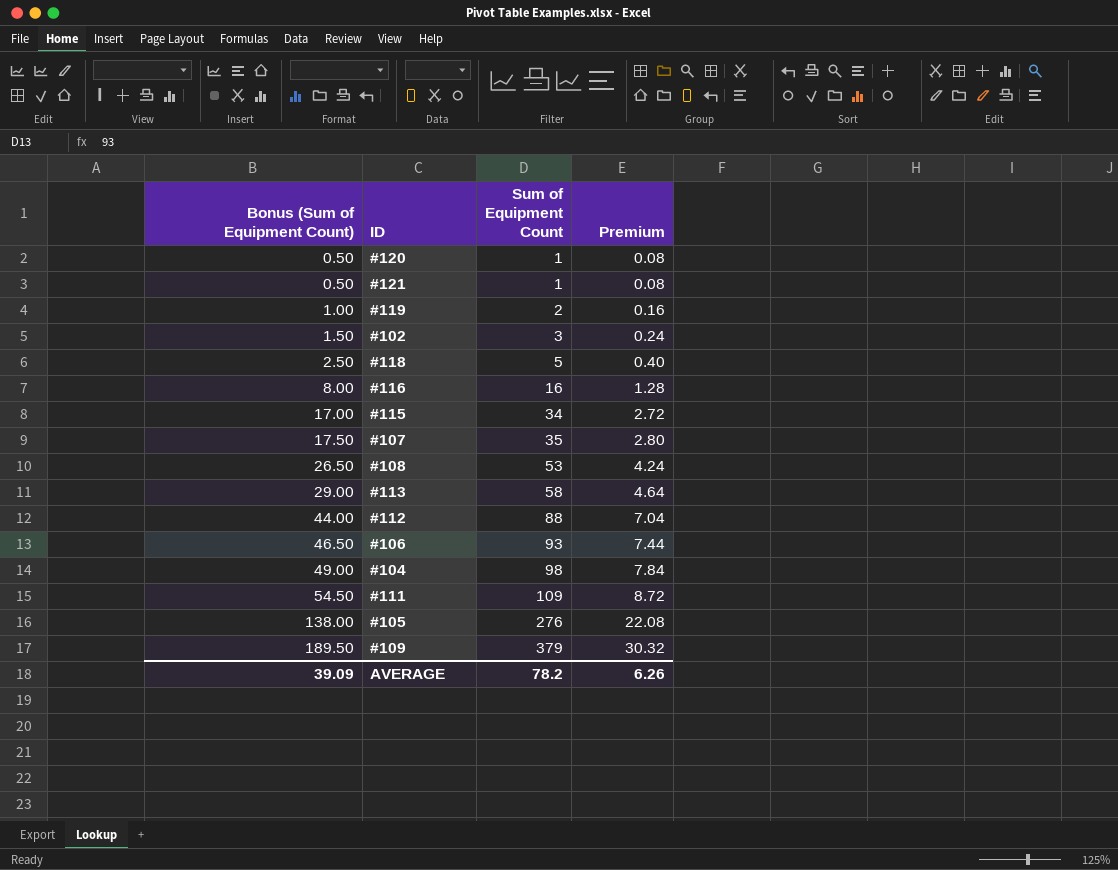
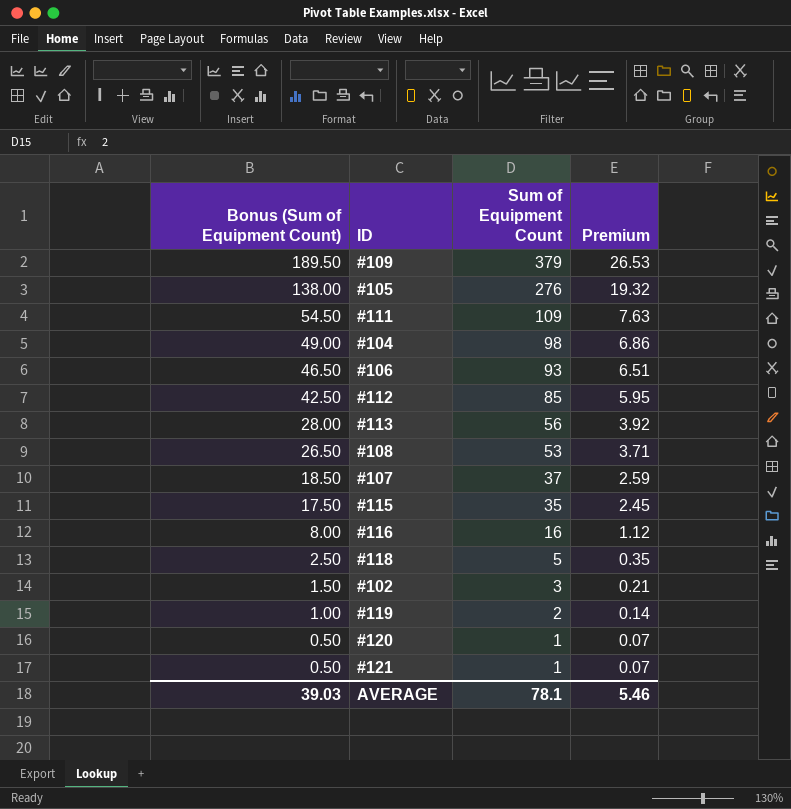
row order: Bonus (Sum of Equipment Count) ascending -> Bonus (Sum of Equipment Count) descending
column Premium | formula: [Sum of Equipment Count] * 0.08 -> [Sum of Equipment Count] * 0.07
#112 | Bonus (Sum of Equipment Count): 44.00 -> 42.50
#112 | Sum of Equipment Count: 88 -> 85
#113 | Bonus (Sum of Equipment Count): 29.00 -> 28.00
#113 | Sum of Equipment Count: 58 -> 56
#107 | Bonus (Sum of Equipment Count): 17.50 -> 18.50
#107 | Sum of Equipment Count: 35 -> 37
#115 | Bonus (Sum of Equipment Count): 17.00 -> 17.50
#115 | Sum of Equipment Count: 34 -> 35
AVERAGE | Bonus (Sum of Equipment Count): 39.09 -> 39.03
AVERAGE | Sum of Equipment Count: 78.2 -> 78.1
AVERAGE | Premium: 6.26 -> 5.46

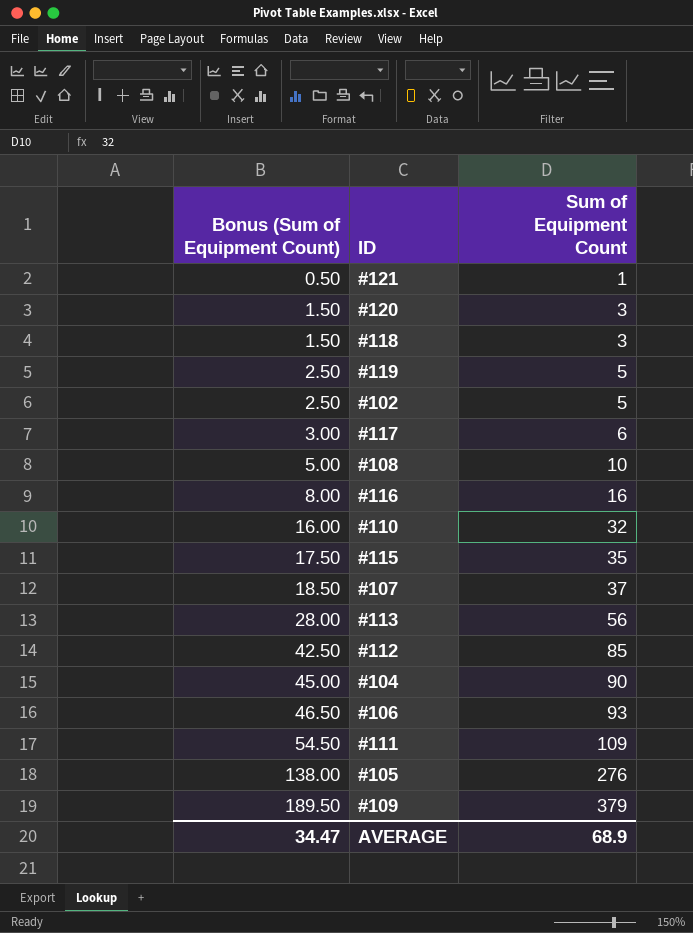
row order: Bonus (Sum of Equipment Count) descending -> Bonus (Sum of Equipment Count) ascending
column Premium | formula: [Sum of Equipment Count] * 0.07 -> none
#120 | Bonus (Sum of Equipment Count): 0.50 -> 1.50
#120 | Sum of Equipment Count: 1 -> 3
#118 | Bonus (Sum of Equipment Count): 2.50 -> 1.50
#118 | Sum of Equipment Count: 5 -> 3
#119 | Bonus (Sum of Equipment Count): 1.00 -> 2.50
#119 | Sum of Equipment Count: 2 -> 5
#102 | Bonus (Sum of Equipment Count): 1.50 -> 2.50
#102 | Sum of Equipment Count: 3 -> 5
row #117: none -> 3.00 | 6
#108 | Bonus (Sum of Equipment Count): 26.50 -> 5.00
#108 | Sum of Equipment Count: 53 -> 10
row #110: none -> 16.00 | 32
#104 | Bonus (Sum of Equipment Count): 49.00 -> 45.00
#104 | Sum of Equipment Count: 98 -> 90
AVERAGE | Bonus (Sum of Equipment Count): 39.03 -> 34.47
AVERAGE | Sum of Equipment Count: 78.1 -> 68.9

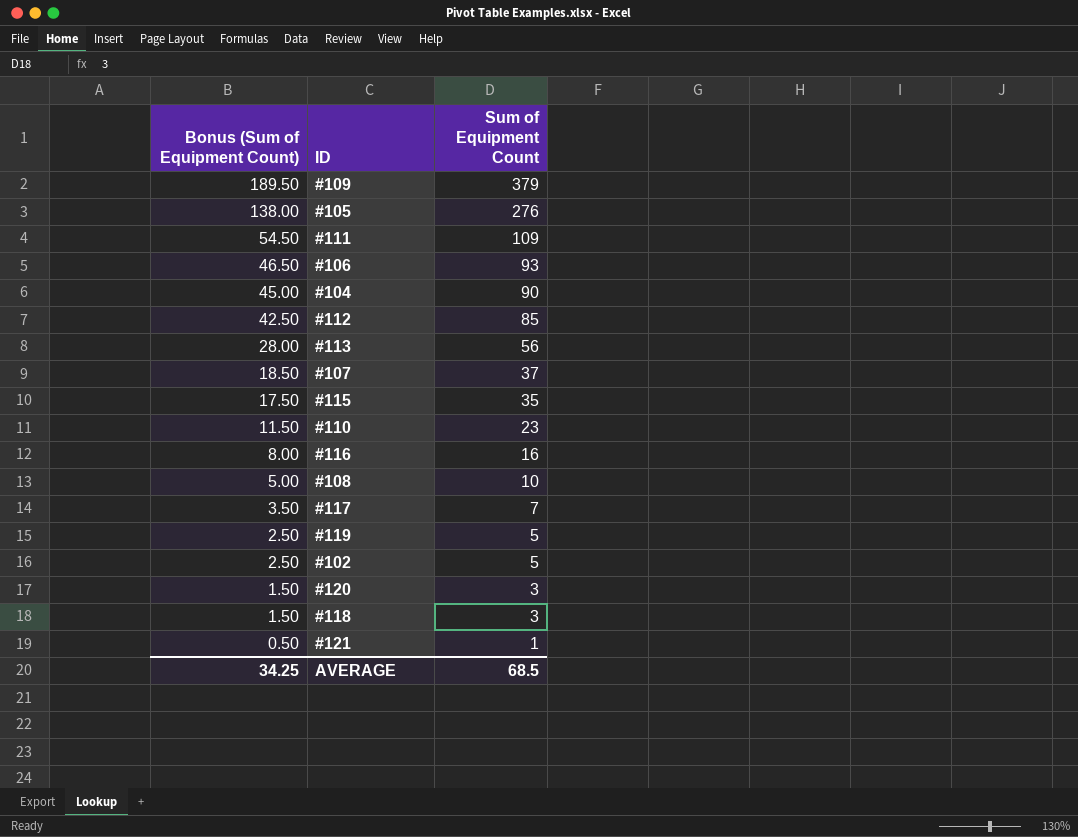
row order: Bonus (Sum of Equipment Count) ascending -> Bonus (Sum of Equipment Count) descending
#110 | Bonus (Sum of Equipment Count): 16.00 -> 11.50
#110 | Sum of Equipment Count: 32 -> 23
#117 | Bonus (Sum of Equipment Count): 3.00 -> 3.50
#117 | Sum of Equipment Count: 6 -> 7
AVERAGE | Bonus (Sum of Equipment Count): 34.47 -> 34.25
AVERAGE | Sum of Equipment Count: 68.9 -> 68.5

